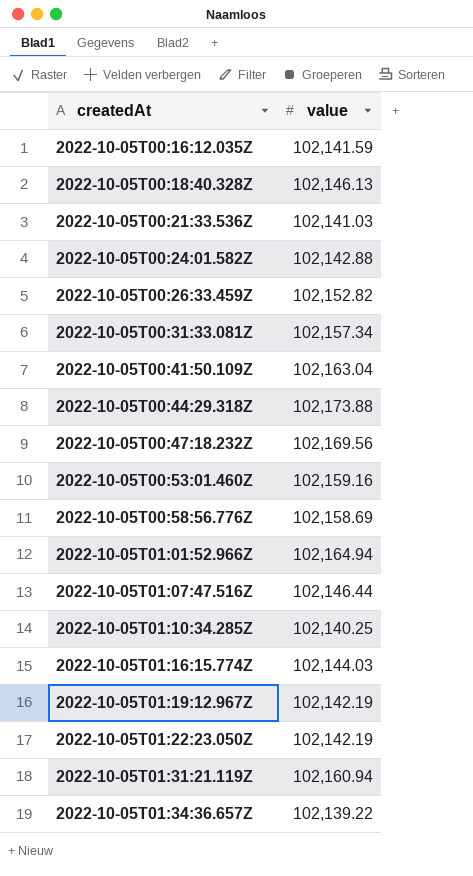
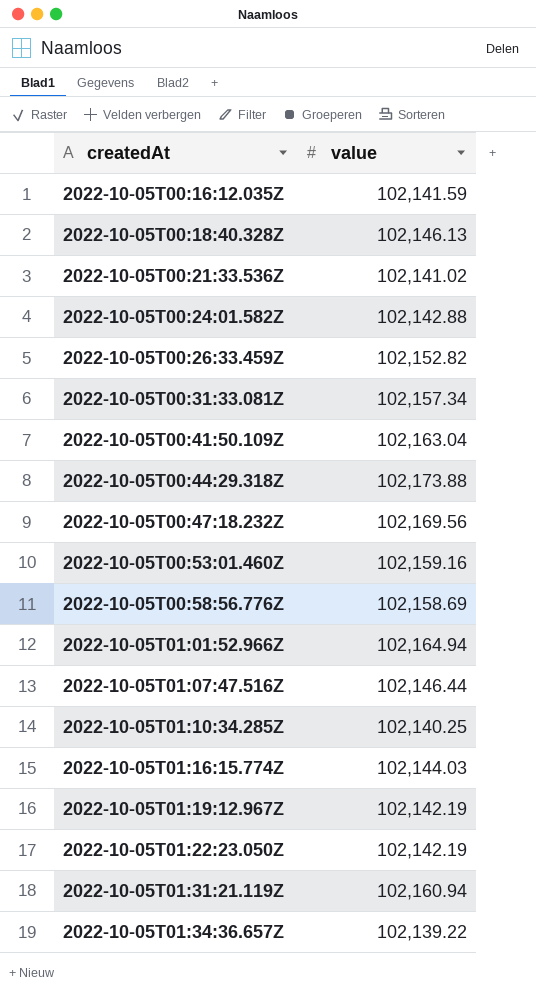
2022-10-05T00:21:33.536Z | value: 102,141.03 -> 102,141.02

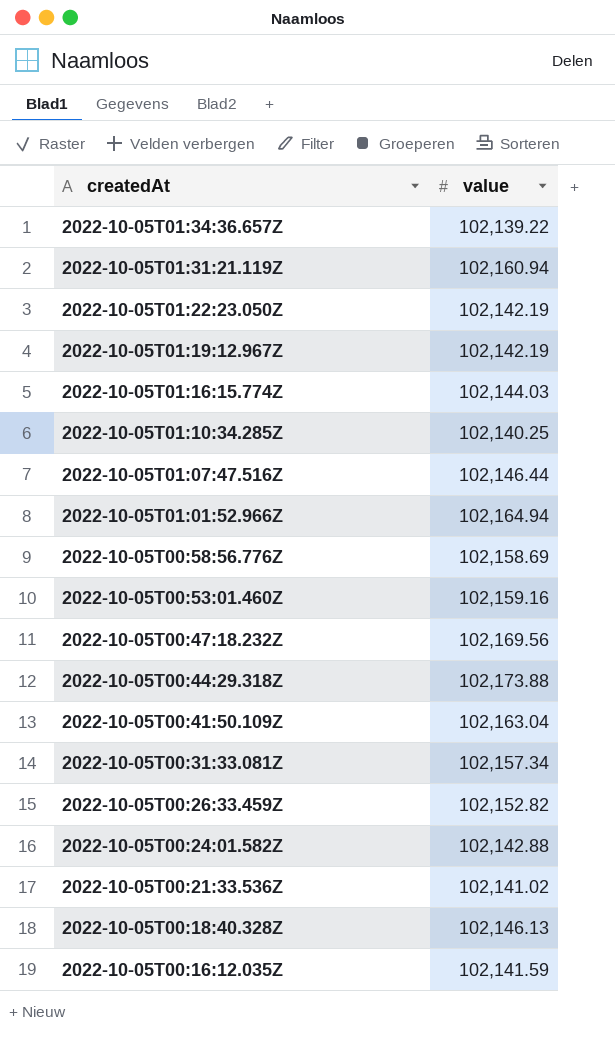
row order: createdAt ascending -> createdAt descending

